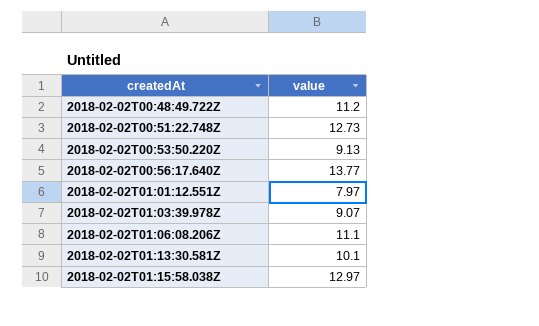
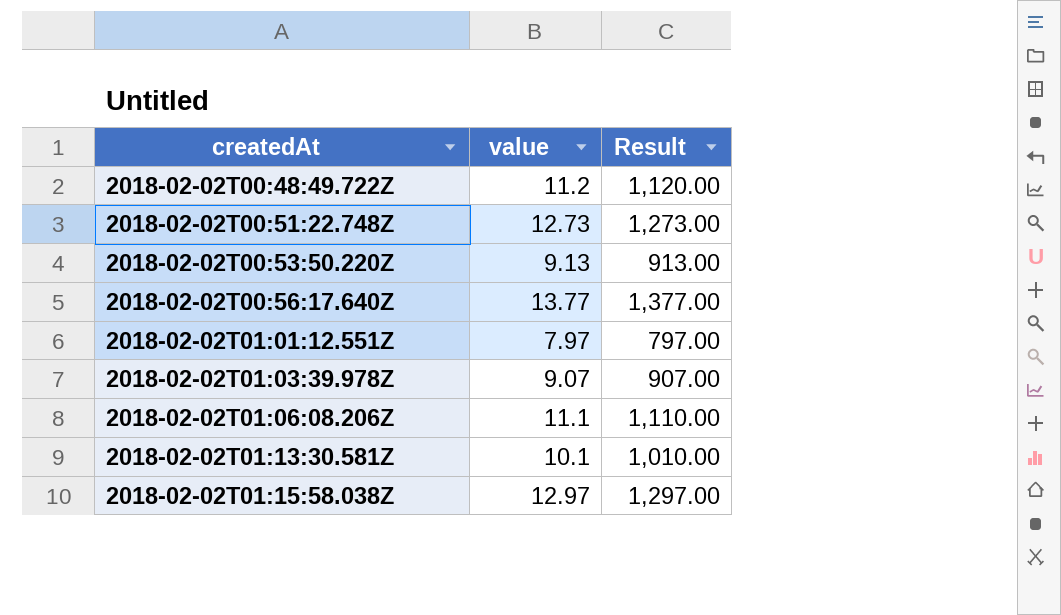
column Result | formula: none -> [value] * 100

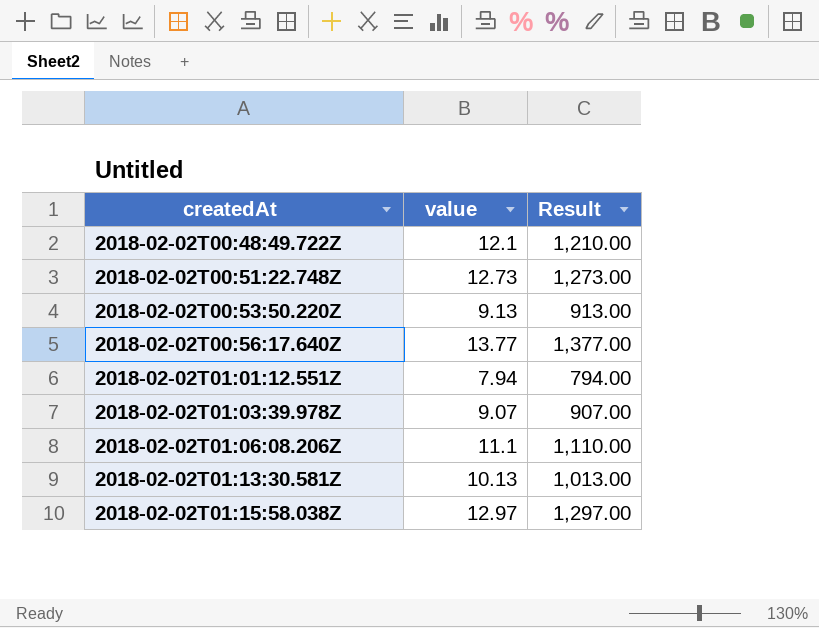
2018-02-02T00:48:49.722Z | value: 11.2 -> 12.1
2018-02-02T00:48:49.722Z | Result: 1,120.00 -> 1,210.00
2018-02-02T01:01:12.551Z | value: 7.97 -> 7.94
2018-02-02T01:01:12.551Z | Result: 797.00 -> 794.00
2018-02-02T01:13:30.581Z | value: 10.1 -> 10.13
2018-02-02T01:13:30.581Z | Result: 1,010.00 -> 1,013.00

